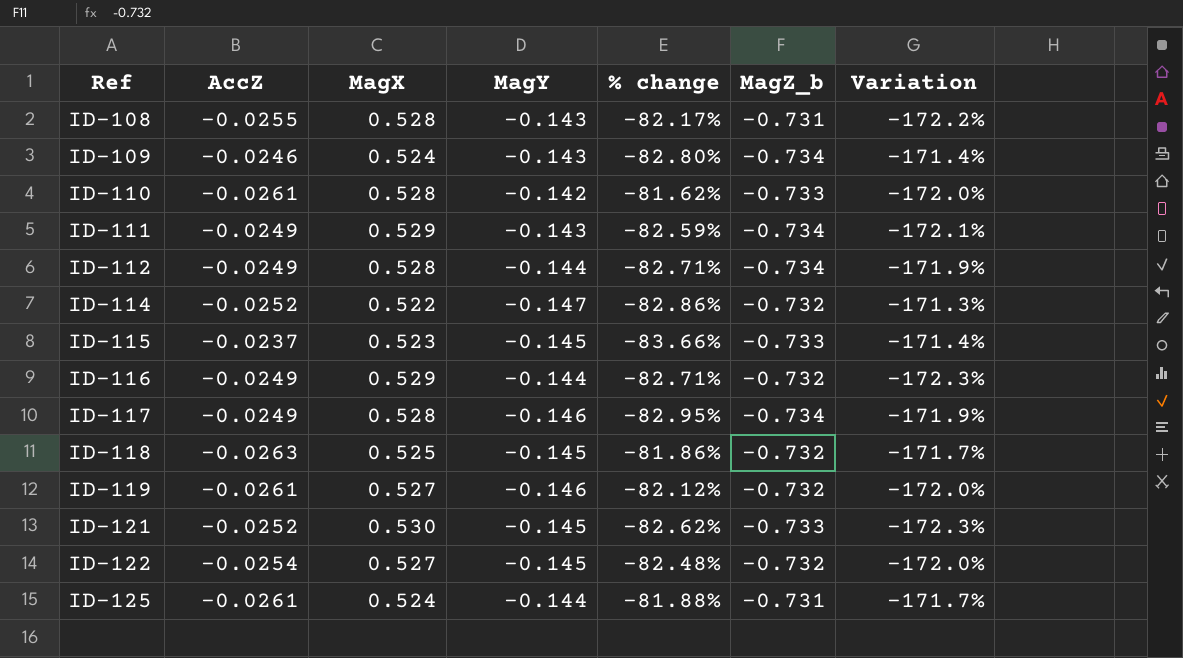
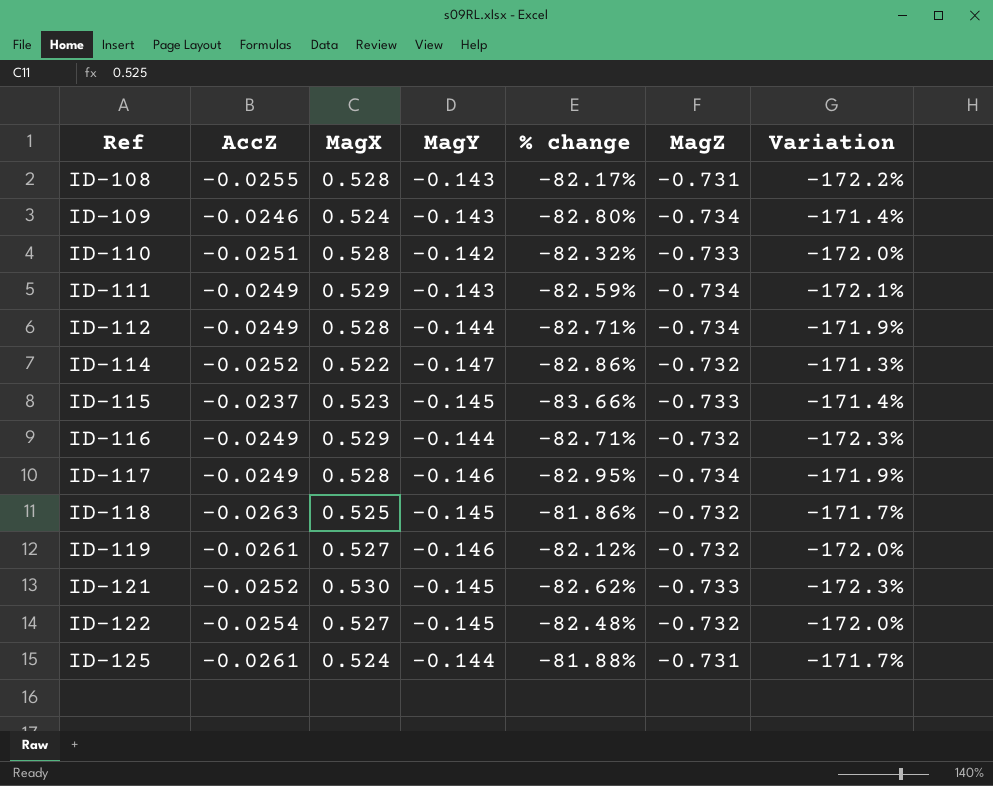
column name: MagZ_b -> MagZ
ID-110 | AccZ: -0.0261 -> -0.0251
ID-110 | % change: -81.62% -> -82.32%

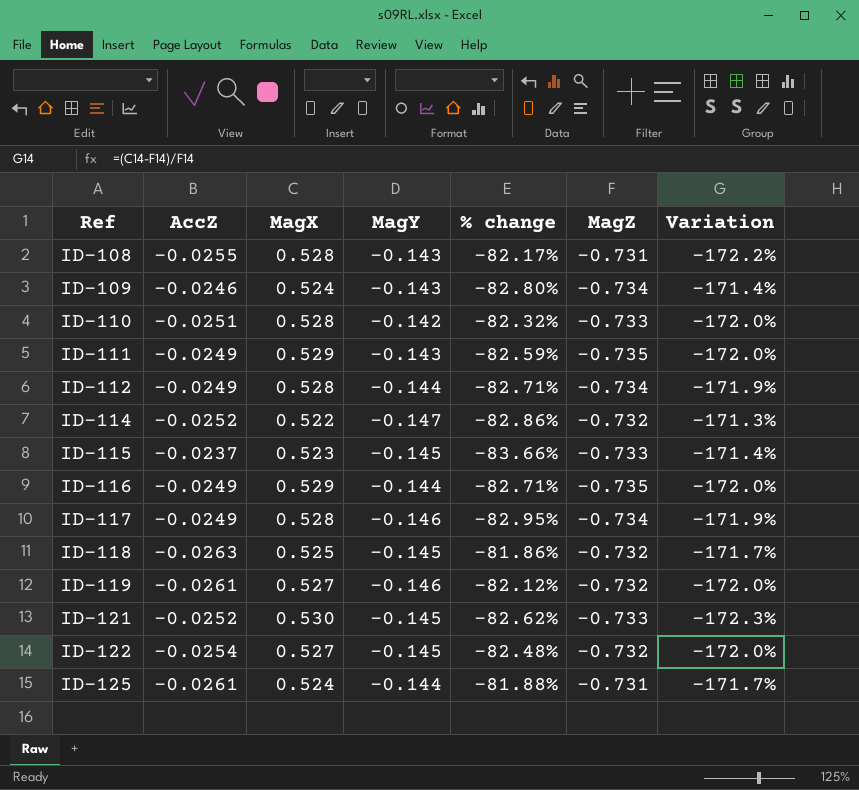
ID-111 | MagZ: -0.734 -> -0.735
ID-111 | Variation: -172.1% -> -172.0%
ID-116 | MagZ: -0.732 -> -0.735
ID-116 | Variation: -172.3% -> -172.0%

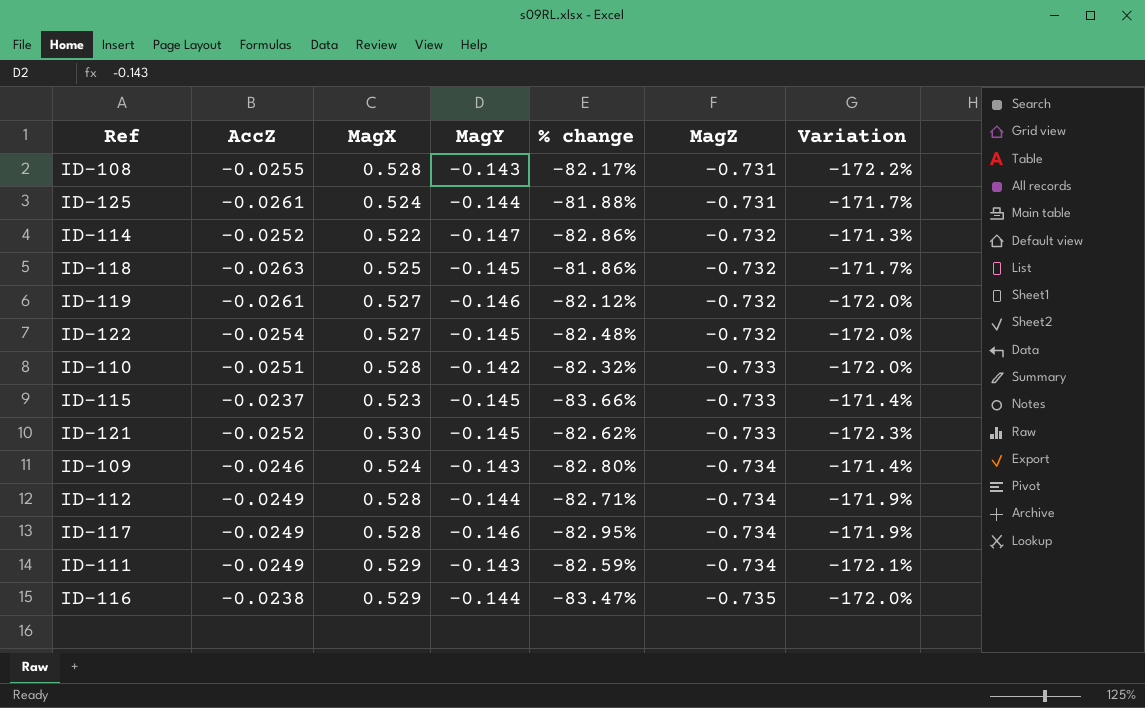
row order: Ref ascending -> MagZ descending
ID-111 | MagZ: -0.735 -> -0.734
ID-111 | Variation: -172.0% -> -172.1%
ID-116 | AccZ: -0.0249 -> -0.0238
ID-116 | % change: -82.71% -> -83.47%

